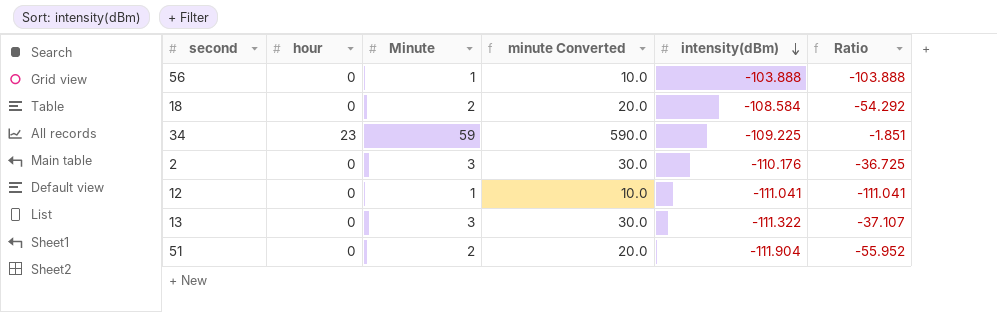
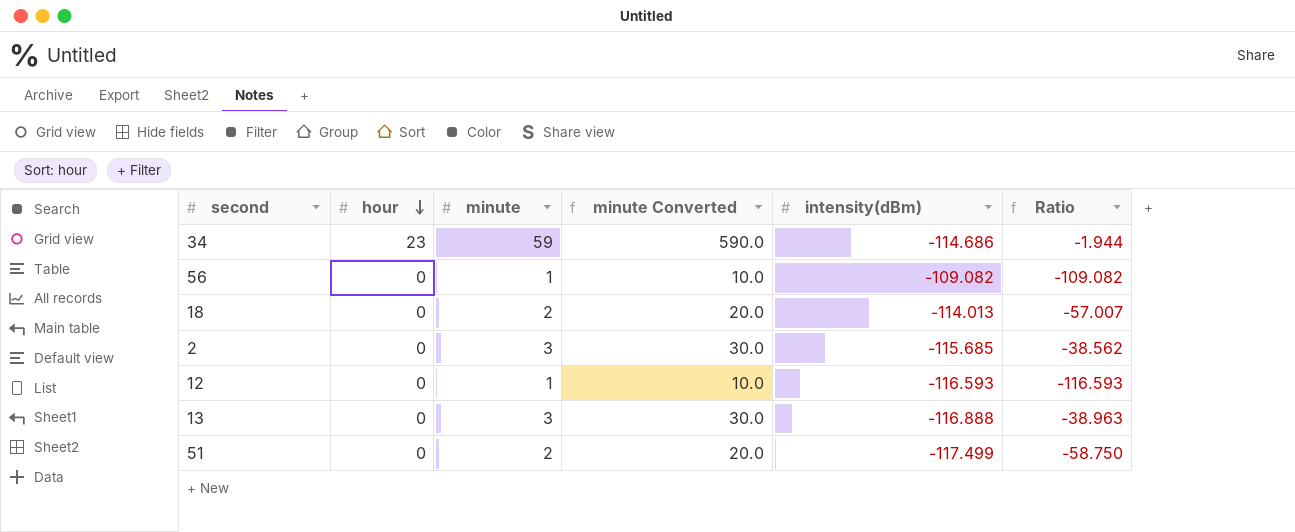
row order: intensity(dBm) descending -> hour descending
column name: Minute -> minute
34 | intensity(dBm): -109.225 -> -114.686
34 | Ratio: -1.851 -> -1.944
56 | intensity(dBm): -103.888 -> -109.082
56 | Ratio: -103.888 -> -109.082
18 | intensity(dBm): -108.584 -> -114.013
18 | Ratio: -54.292 -> -57.007
2 | intensity(dBm): -110.176 -> -115.685
2 | Ratio: -36.725 -> -38.562
12 | intensity(dBm): -111.041 -> -116.593
12 | Ratio: -111.041 -> -116.593
13 | intensity(dBm): -111.322 -> -116.888
13 | Ratio: -37.107 -> -38.963
51 | intensity(dBm): -111.904 -> -117.499
51 | Ratio: -55.952 -> -58.750

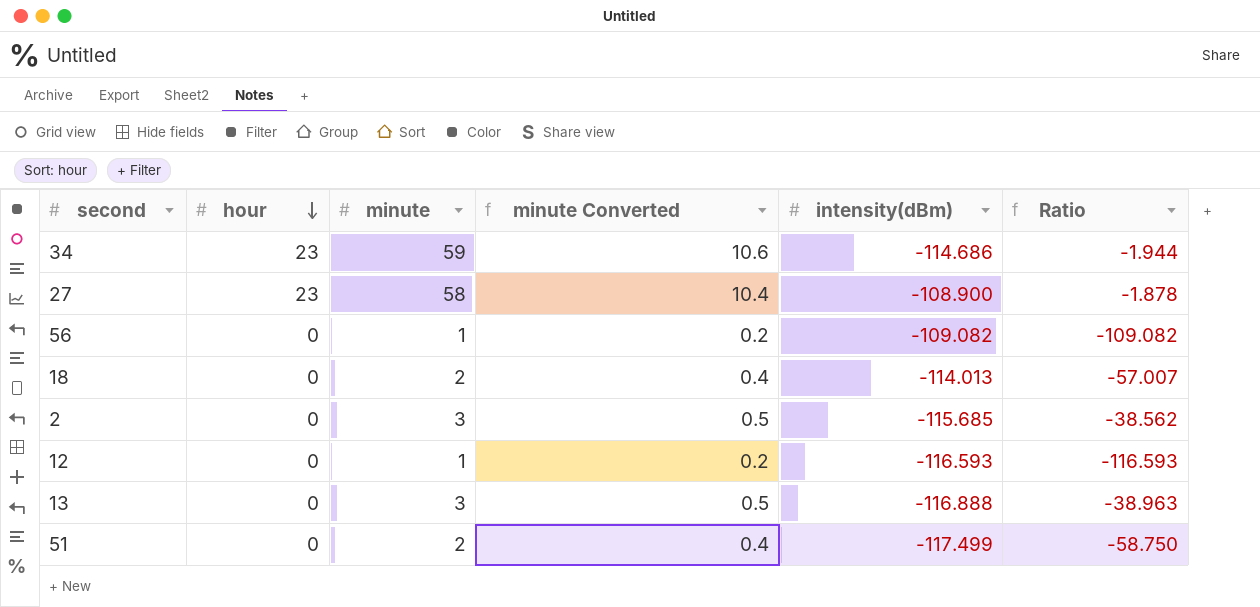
column minute Converted | formula: [minute] * 10 -> [minute] * 0.18
row 27: none -> 23 | 58 | 10.4 | -108.900 | -1.878

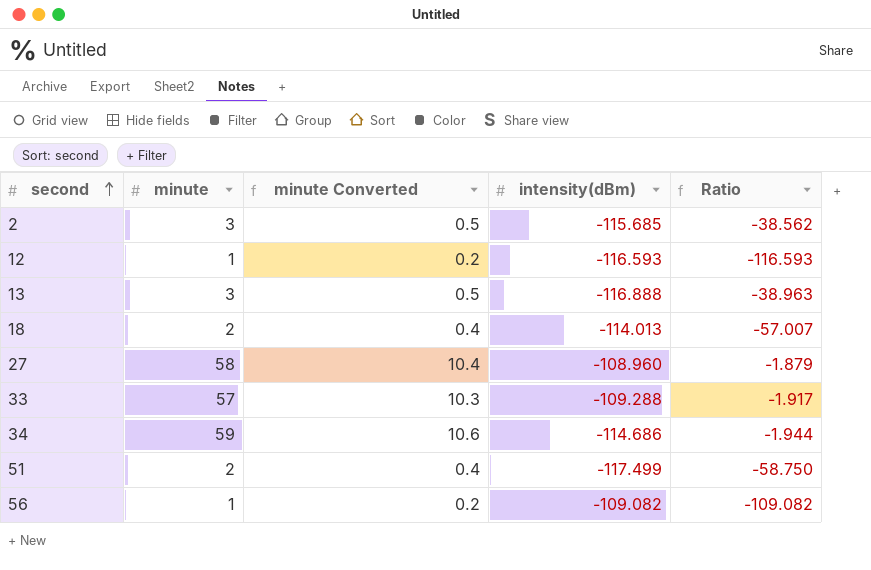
row order: hour descending -> second ascending
column hour | position: 2 -> none
27 | intensity(dBm): -108.900 -> -108.960
27 | Ratio: -1.878 -> -1.879
row 33: none -> 57 | 10.3 | -109.288 | -1.917

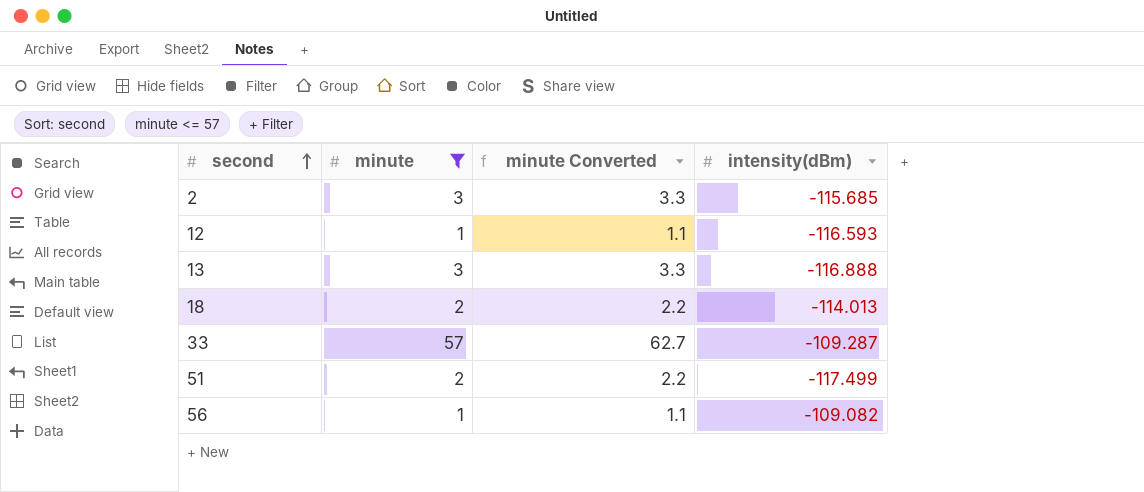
filter: none -> minute <= 57
column Ratio | formula: [intensity(dBm)] / [minute] -> none
column minute Converted | formula: [minute] * 0.18 -> [minute] * 1.1
33 | intensity(dBm): -109.288 -> -109.287

